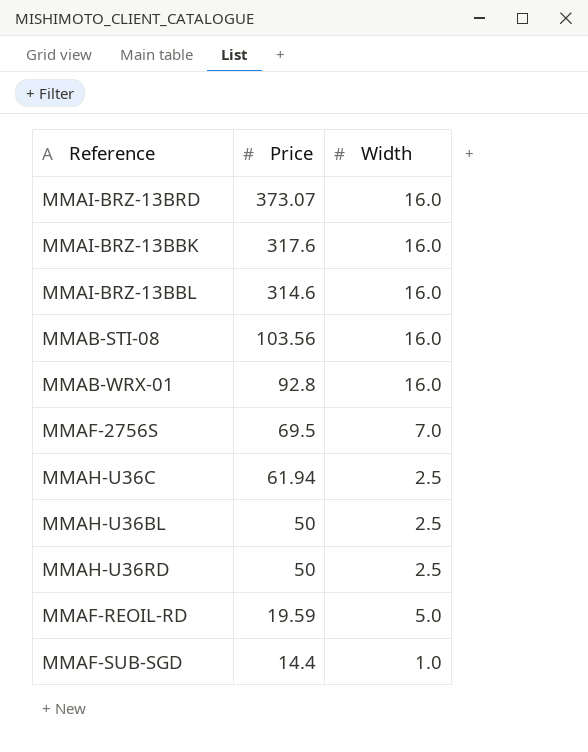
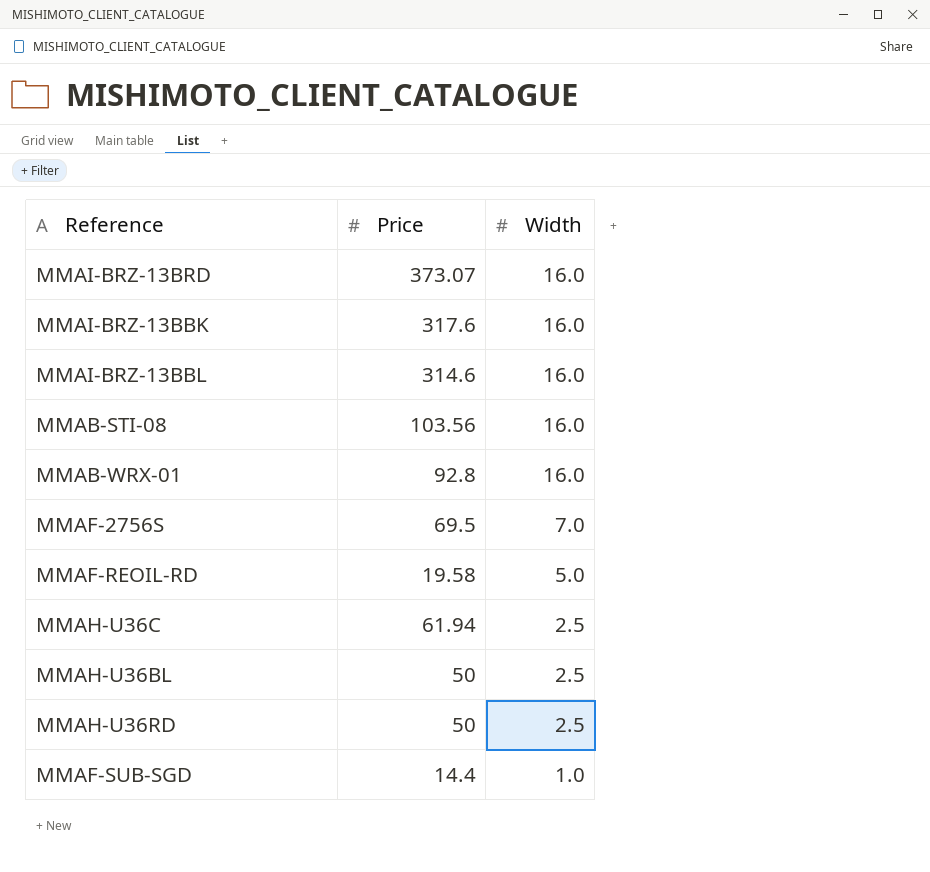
row order: Price descending -> Width descending
MMAF-REOIL-RD | Price: 19.59 -> 19.58

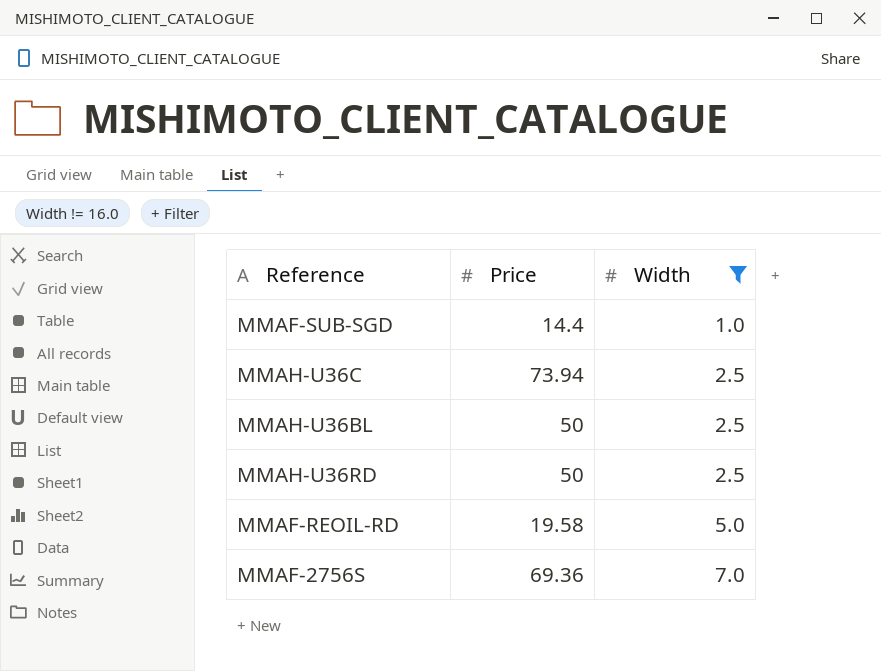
filter: none -> Width != 16.0
row order: Width descending -> Width ascending
MMAH-U36C | Price: 61.94 -> 73.94
MMAF-2756S | Price: 69.5 -> 69.36

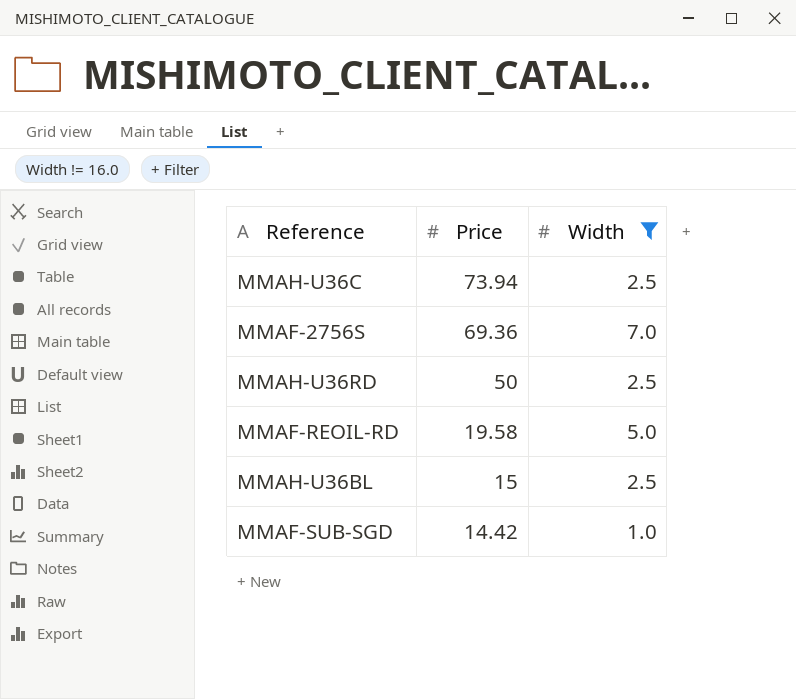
row order: Width ascending -> Price descending
MMAH-U36BL | Price: 50 -> 15
MMAF-SUB-SGD | Price: 14.4 -> 14.42

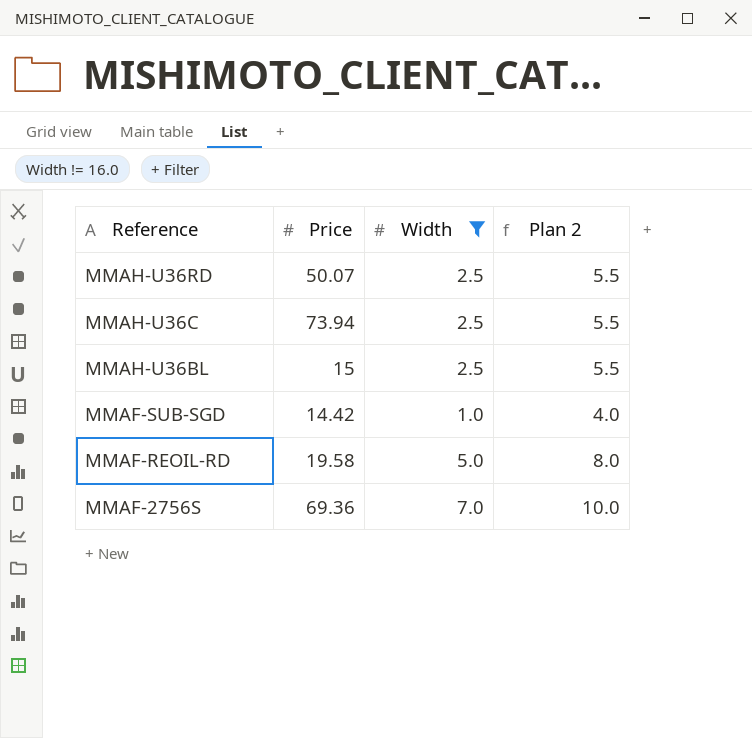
row order: Price descending -> Reference descending
column Plan 2 | formula: none -> [Width] + 3
MMAH-U36RD | Price: 50 -> 50.07

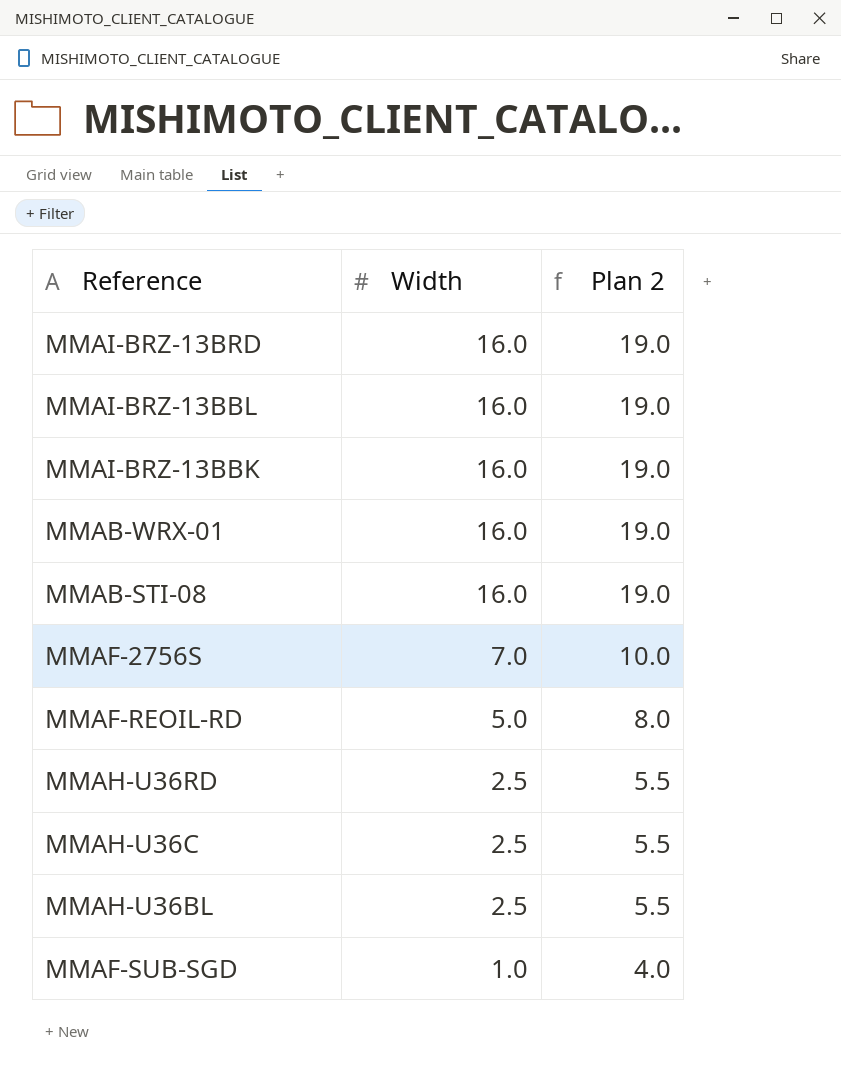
filter: Width != 16.0 -> none
row order: Reference descending -> Width descending
column Price | position: 2 -> none

